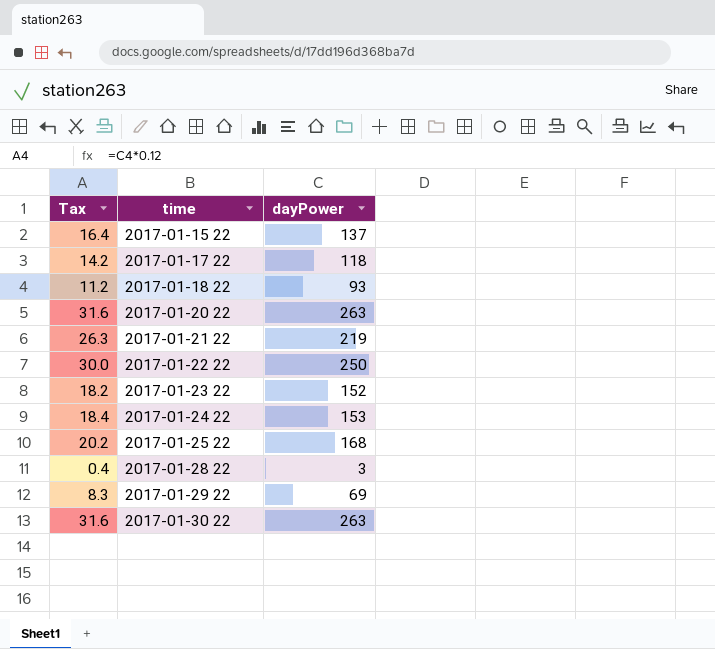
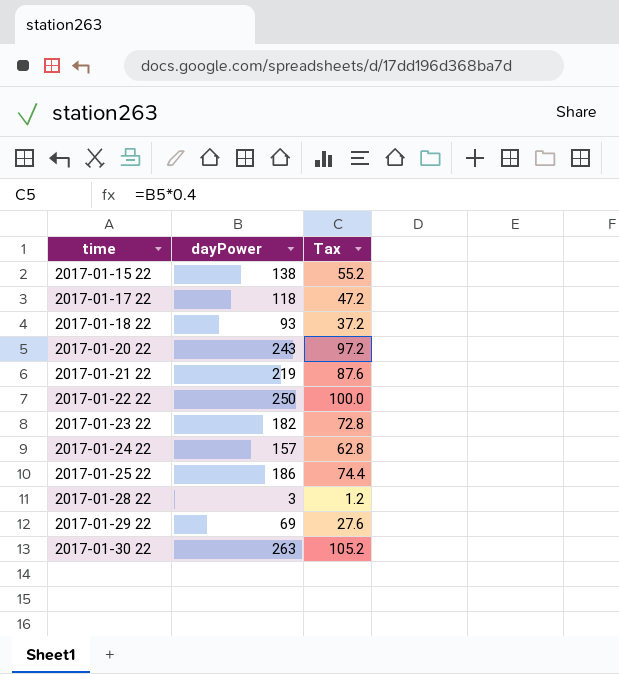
column Tax | formula: [dayPower] * 0.12 -> [dayPower] * 0.4
column Tax | position: 1 -> 3
2017-01-15 22 | dayPower: 137 -> 138
2017-01-20 22 | dayPower: 263 -> 243
2017-01-23 22 | dayPower: 152 -> 182
2017-01-24 22 | dayPower: 153 -> 157
2017-01-25 22 | dayPower: 168 -> 186

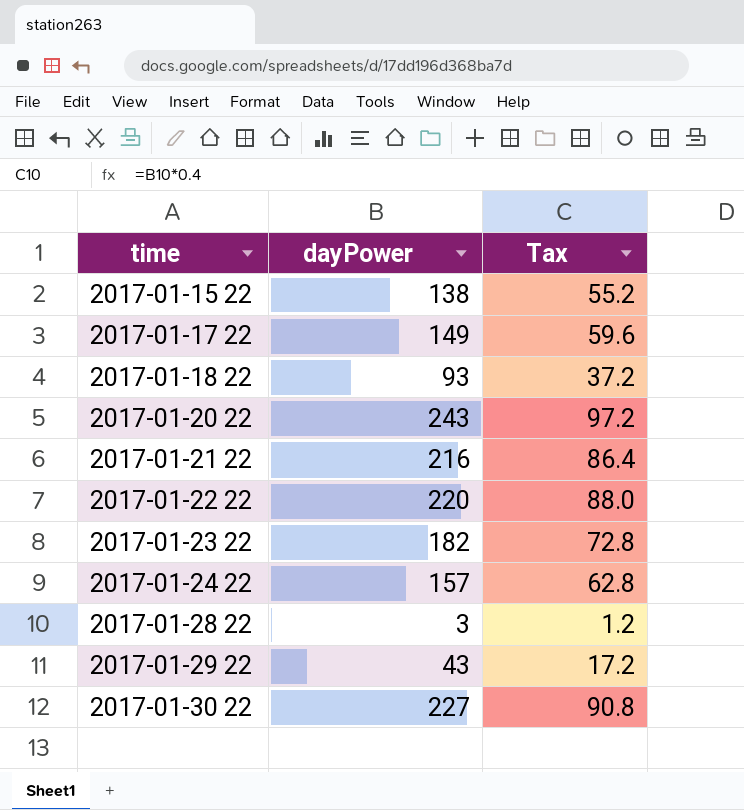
row 2017-01-25 22: 186 | 74.4 -> none
2017-01-17 22 | dayPower: 118 -> 149
2017-01-17 22 | Tax: 47.2 -> 59.6
2017-01-21 22 | dayPower: 219 -> 216
2017-01-21 22 | Tax: 87.6 -> 86.4
2017-01-22 22 | dayPower: 250 -> 220
2017-01-22 22 | Tax: 100.0 -> 88.0
2017-01-29 22 | dayPower: 69 -> 43
2017-01-29 22 | Tax: 27.6 -> 17.2
2017-01-30 22 | dayPower: 263 -> 227
2017-01-30 22 | Tax: 105.2 -> 90.8

